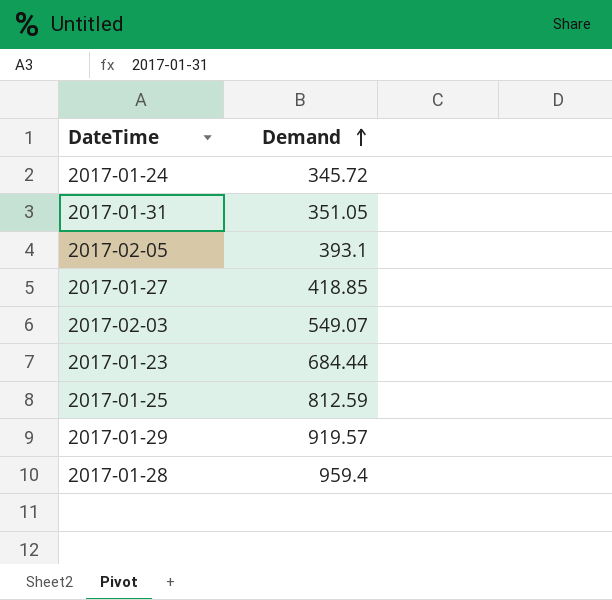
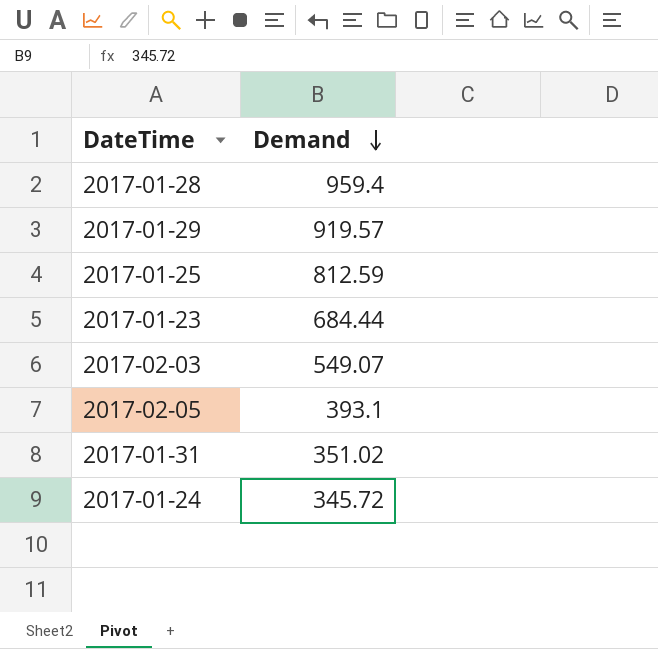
row order: Demand ascending -> Demand descending
row 2017-01-27: 418.85 -> none
2017-01-31 | Demand: 351.05 -> 351.02

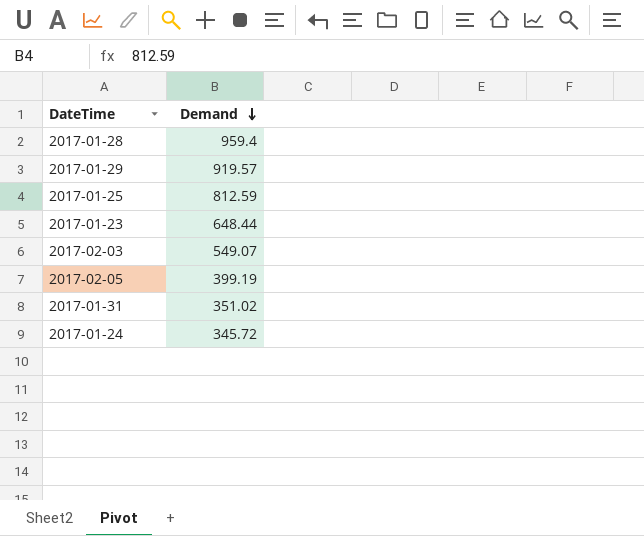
2017-01-23 | Demand: 684.44 -> 648.44
2017-02-05 | Demand: 393.1 -> 399.19

